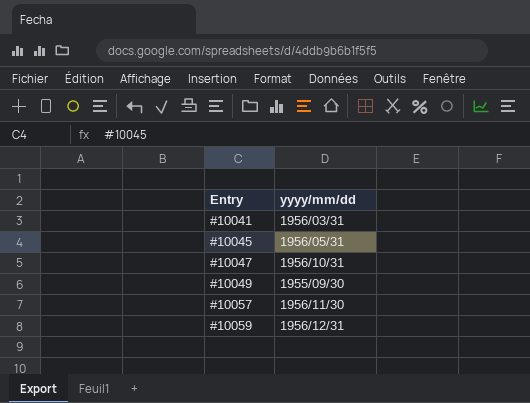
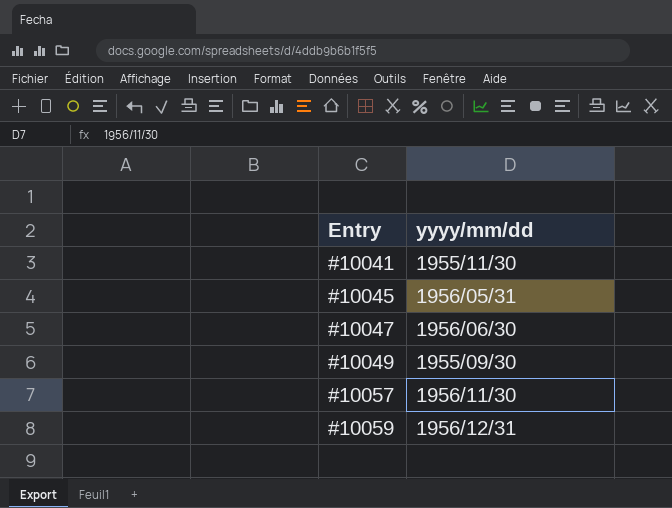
#10041 | yyyy/mm/dd: 1956/03/31 -> 1955/11/30
#10047 | yyyy/mm/dd: 1956/10/31 -> 1956/06/30

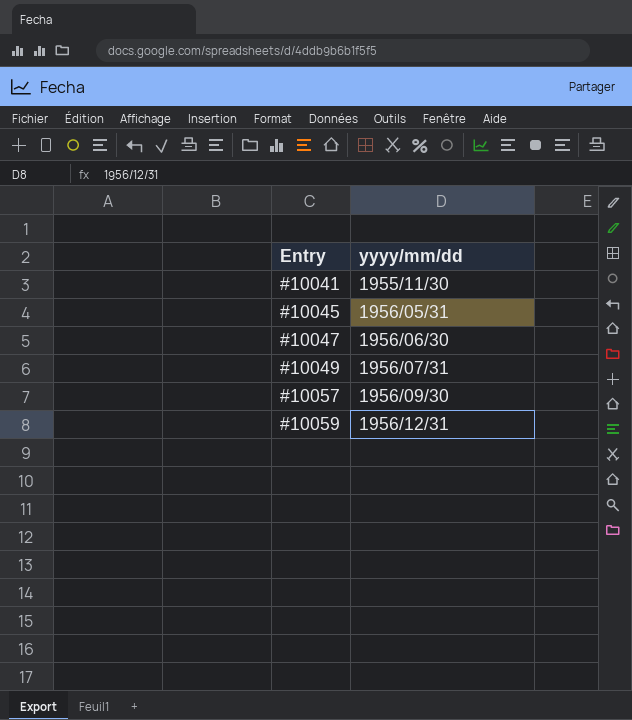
#10049 | yyyy/mm/dd: 1955/09/30 -> 1956/07/31
#10057 | yyyy/mm/dd: 1956/11/30 -> 1956/09/30

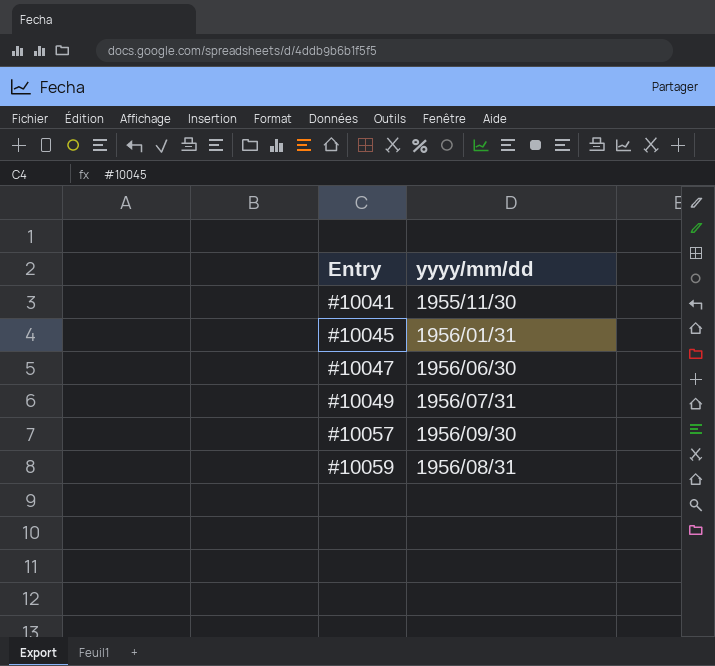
#10045 | yyyy/mm/dd: 1956/05/31 -> 1956/01/31
#10059 | yyyy/mm/dd: 1956/12/31 -> 1956/08/31

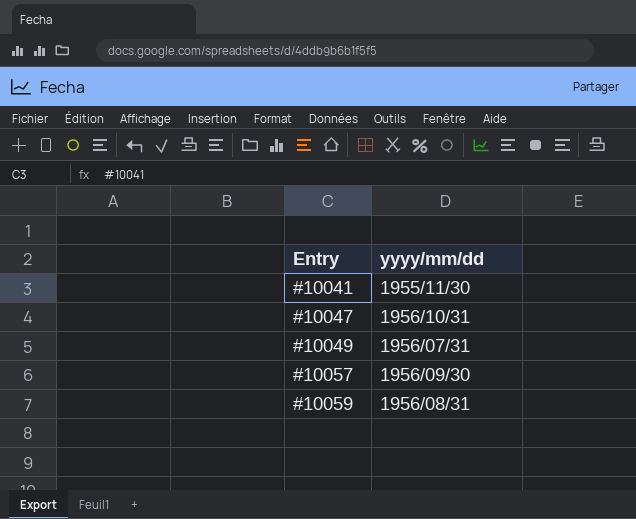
row #10045: 1956/01/31 -> none
#10047 | yyyy/mm/dd: 1956/06/30 -> 1956/10/31

